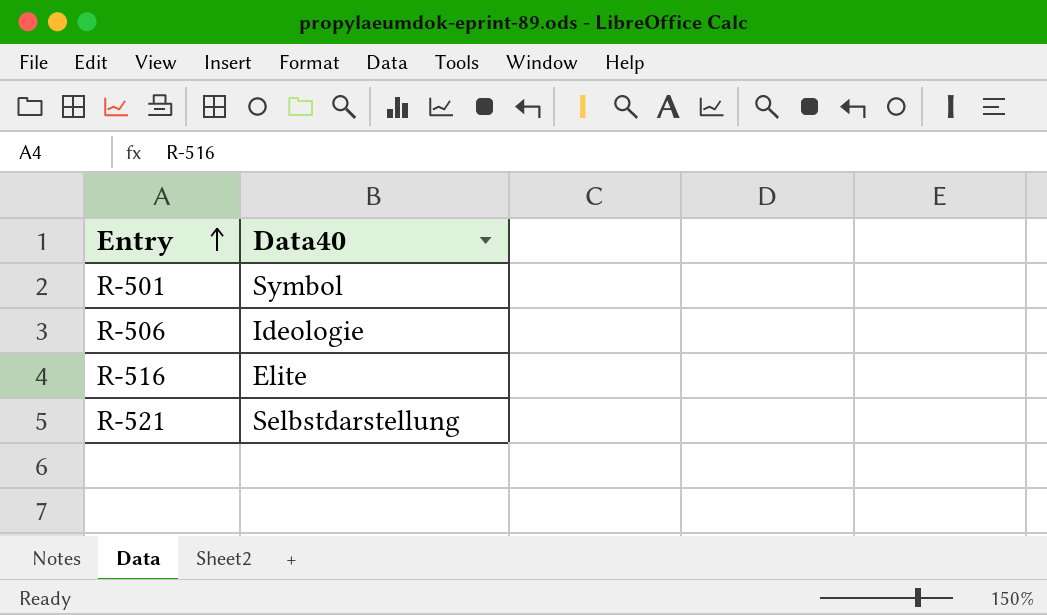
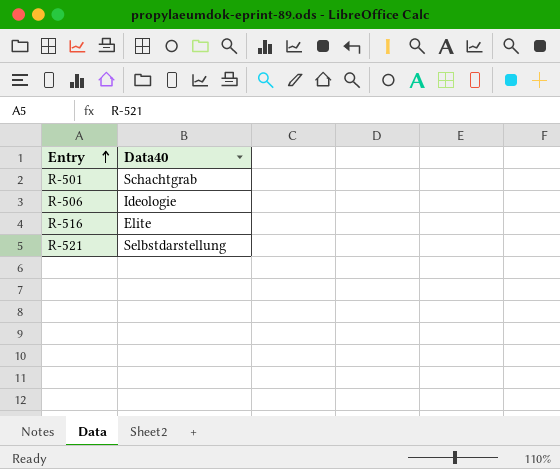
R-501 | Data40: Symbol -> Schachtgrab

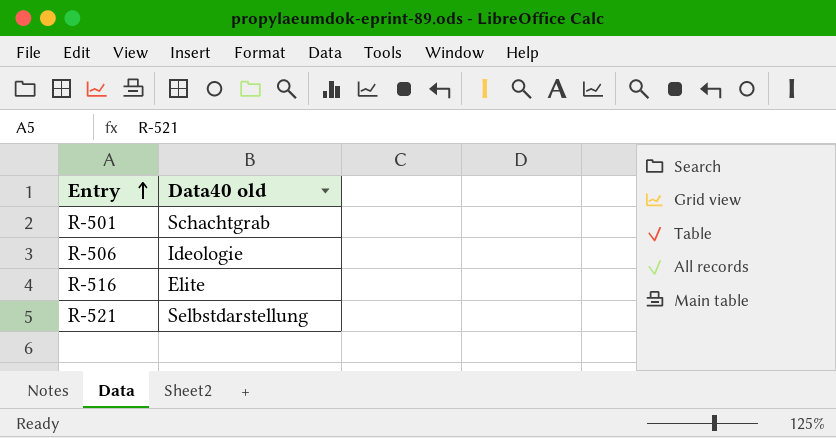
column name: Data40 -> Data40 old

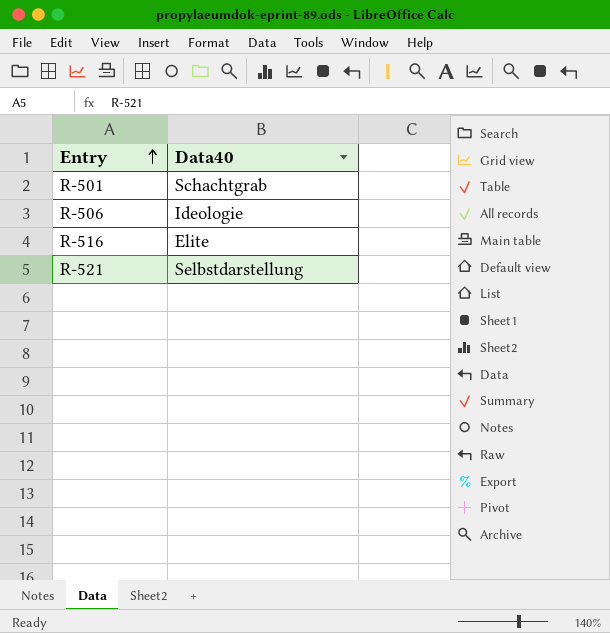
column name: Data40 old -> Data40

